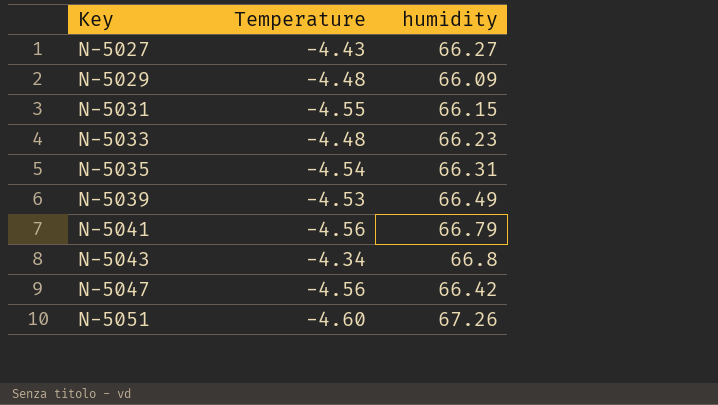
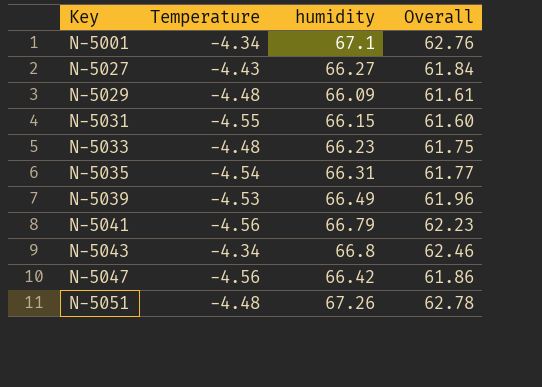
column Overall | formula: none -> [Temperature] + [humidity]
row N-5001: none -> -4.34 | 67.1 | 62.76
N-5051 | Temperature: -4.60 -> -4.48

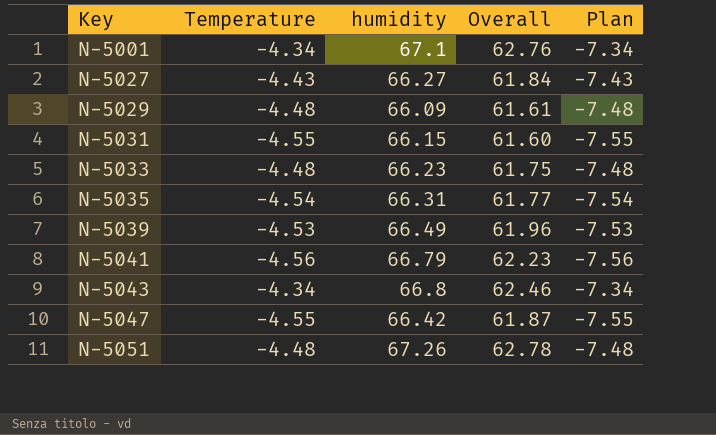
column Plan | formula: none -> [Temperature] - 3
N-5047 | Temperature: -4.56 -> -4.55
N-5047 | Overall: 61.86 -> 61.87

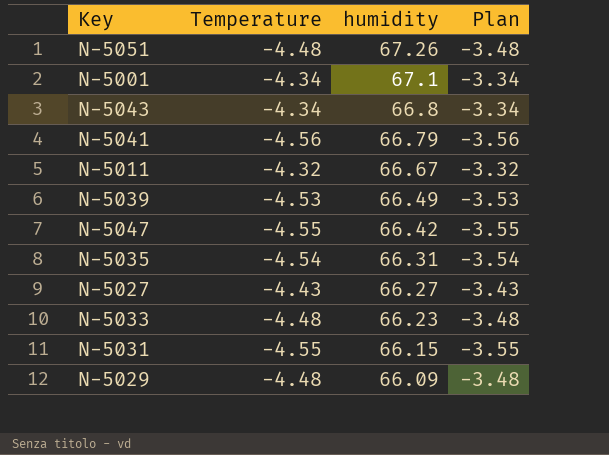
row order: Key ascending -> humidity descending
column Overall | formula: [Temperature] + [humidity] -> none
column Plan | formula: [Temperature] - 3 -> [Temperature] + 1
row N-5011: none -> -4.32 | 66.67 | -3.32

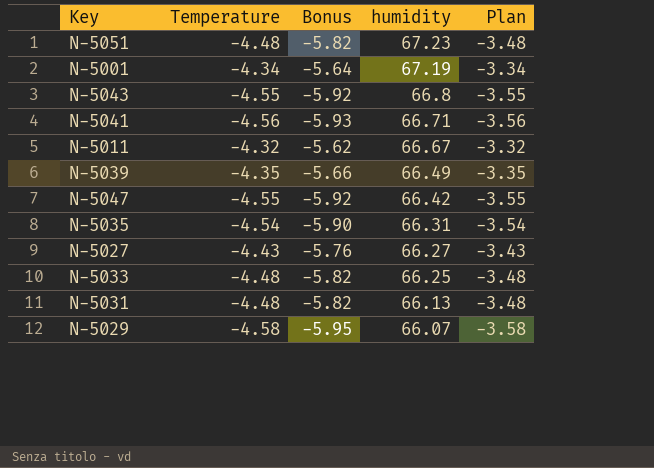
column Bonus | formula: none -> [Temperature] * 1.3
N-5051 | humidity: 67.26 -> 67.23
N-5001 | humidity: 67.1 -> 67.19
N-5043 | Temperature: -4.34 -> -4.55
N-5043 | Plan: -3.34 -> -3.55
N-5041 | humidity: 66.79 -> 66.71
N-5039 | Temperature: -4.53 -> -4.35
N-5039 | Plan: -3.53 -> -3.35
N-5033 | humidity: 66.23 -> 66.25
N-5031 | Temperature: -4.55 -> -4.48
N-5031 | humidity: 66.15 -> 66.13
N-5031 | Plan: -3.55 -> -3.48
N-5029 | Temperature: -4.48 -> -4.58
N-5029 | humidity: 66.09 -> 66.07
N-5029 | Plan: -3.48 -> -3.58

